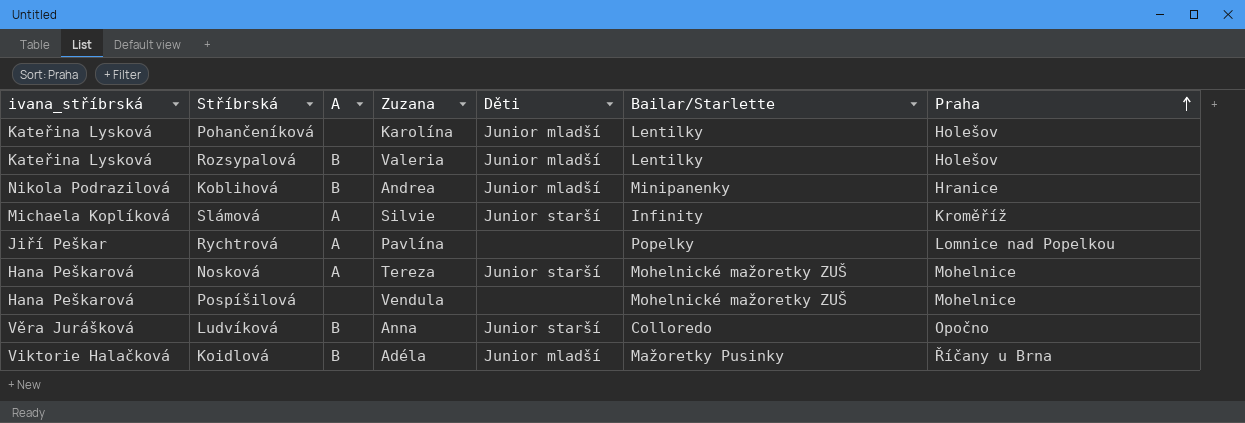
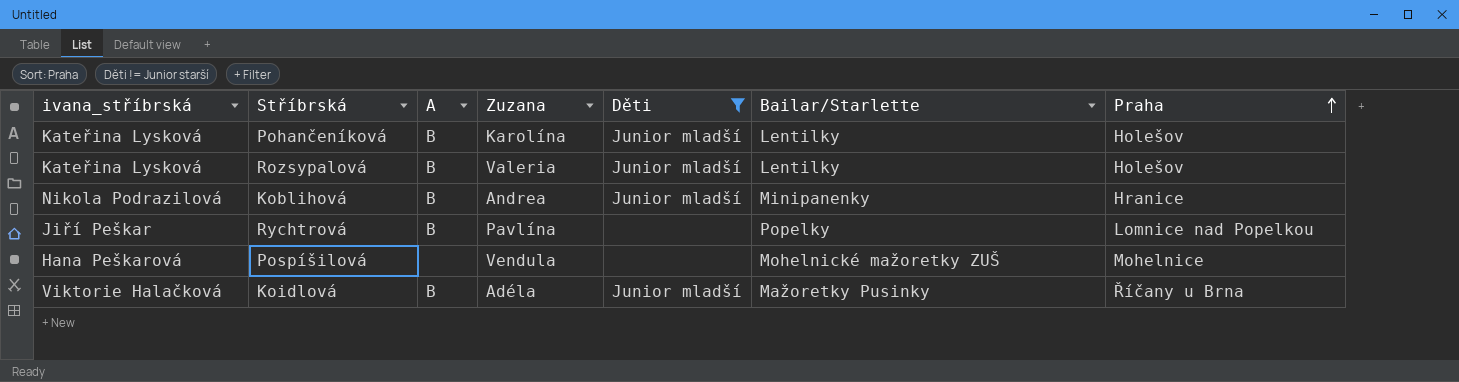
filter: none -> Děti != Junior starší
Pohančeníková | A: none -> B
Rychtrová | A: A -> B

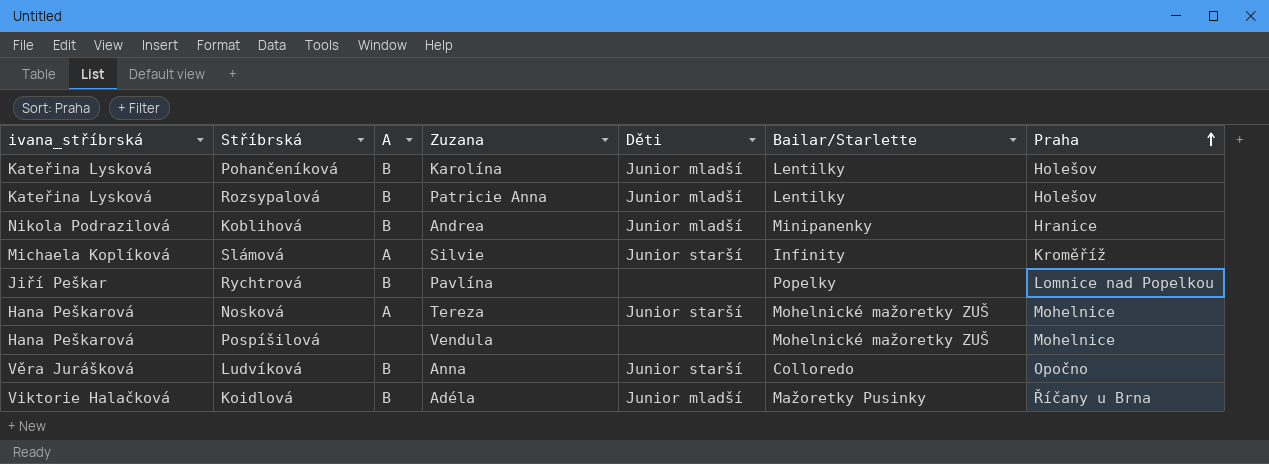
filter: Děti != Junior starší -> none
Rozsypalová | Zuzana: Valeria -> Patricie Anna

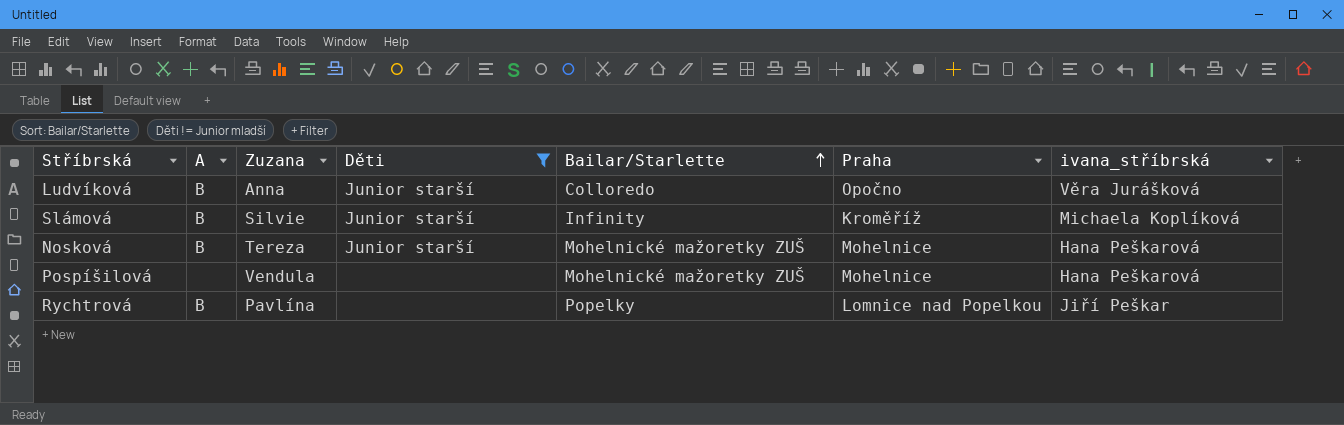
filter: none -> Děti != Junior mladší
row order: Praha ascending -> Bailar/Starlette ascending
column ivana_stříbrská | position: 1 -> 7
Slámová | A: A -> B
Nosková | A: A -> B

